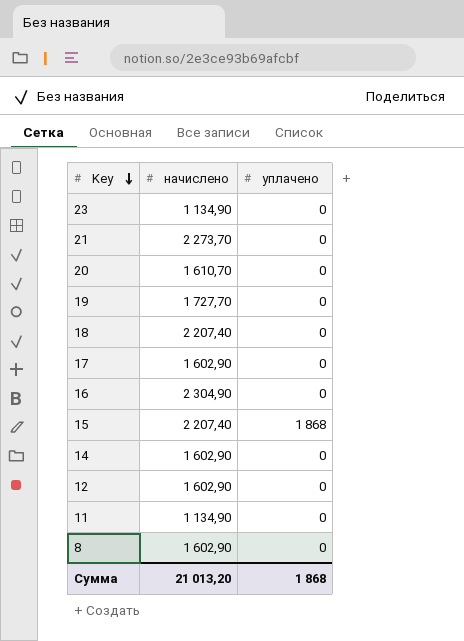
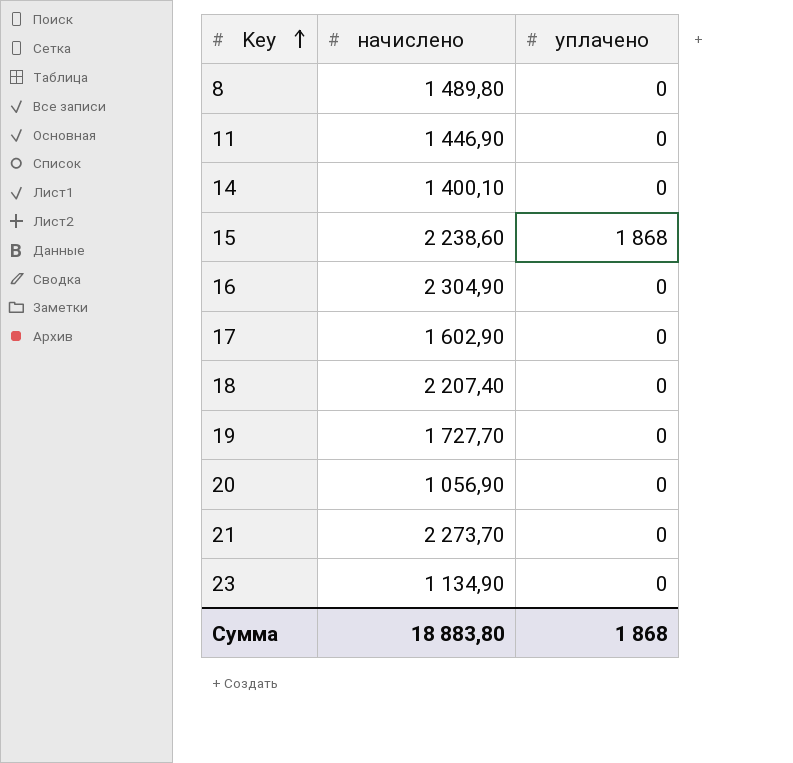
row order: Key descending -> Key ascending
row 12: 1 602,90 | 0 -> none
8 | начислено: 1 602,90 -> 1 489,80
11 | начислено: 1 134,90 -> 1 446,90
14 | начислено: 1 602,90 -> 1 400,10
15 | начислено: 2 207,40 -> 2 238,60
20 | начислено: 1 610,70 -> 1 056,90
Сумма | начислено: 21 013,20 -> 18 883,80

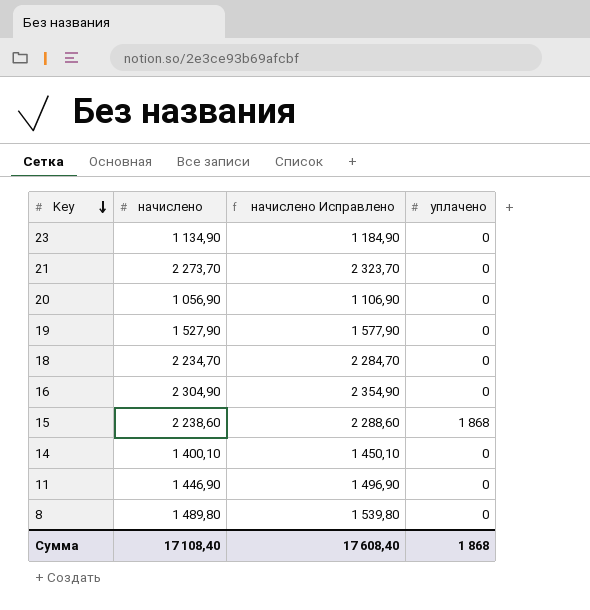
row order: Key ascending -> Key descending
column начислено Исправлено | formula: none -> [начислено] + 50
row 17: 1 602,90 | 0 -> none
19 | начислено: 1 727,70 -> 1 527,90
18 | начислено: 2 207,40 -> 2 234,70
Сумма | начислено: 18 883,80 -> 17 108,40

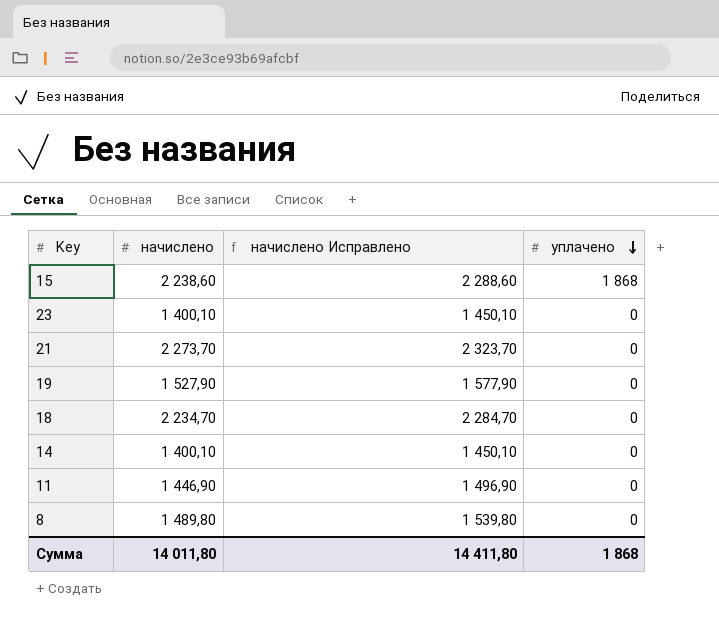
row order: Key descending -> уплачено descending
row 20: 1 056,90 | 1 106,90 | 0 -> none
row 16: 2 304,90 | 2 354,90 | 0 -> none
23 | начислено: 1 134,90 -> 1 400,10
23 | начислено Исправлено: 1 184,90 -> 1 450,10
Сумма | начислено: 17 108,40 -> 14 011,80
Сумма | начислено Исправлено: 17 608,40 -> 14 411,80

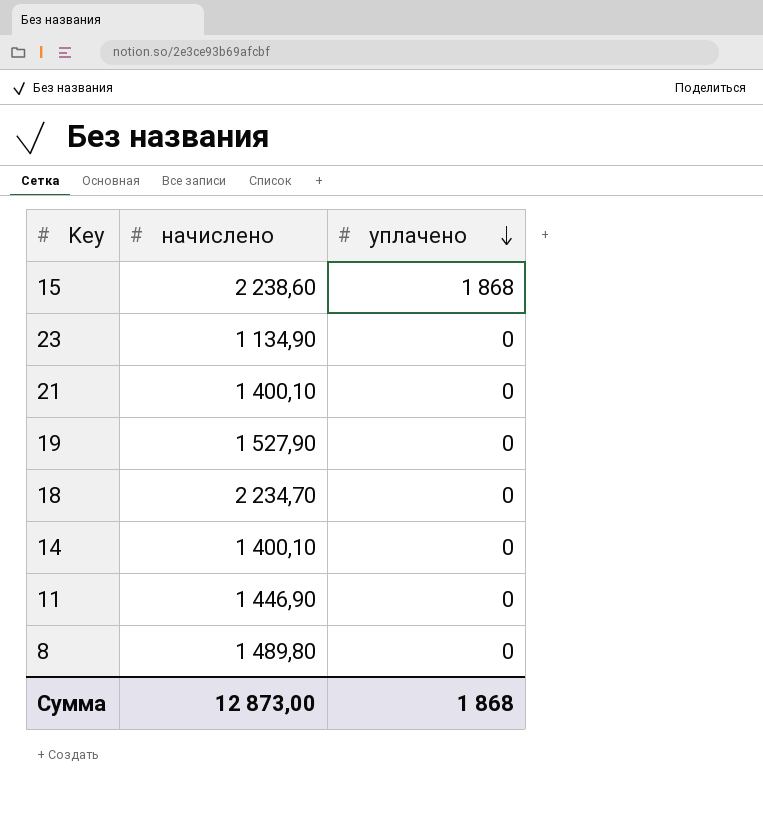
column начислено Исправлено | formula: [начислено] + 50 -> none
23 | начислено: 1 400,10 -> 1 134,90
21 | начислено: 2 273,70 -> 1 400,10
Сумма | начислено: 14 011,80 -> 12 873,00

